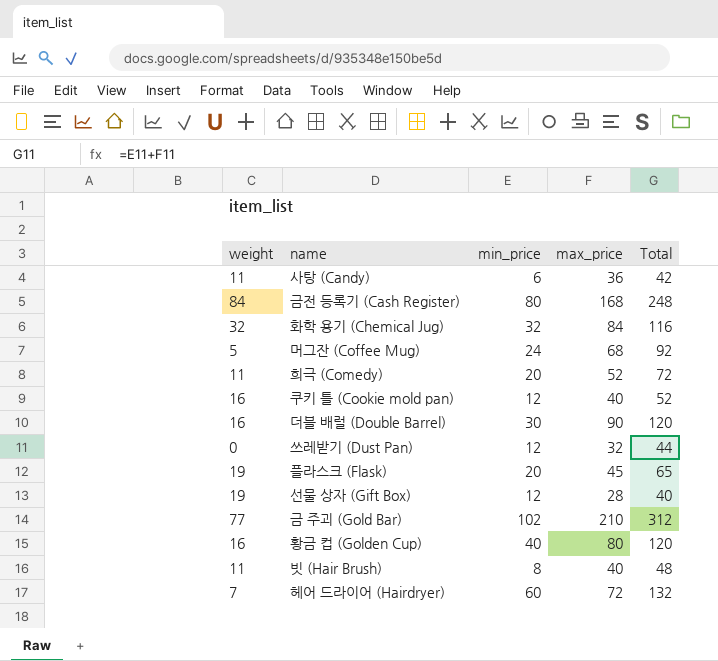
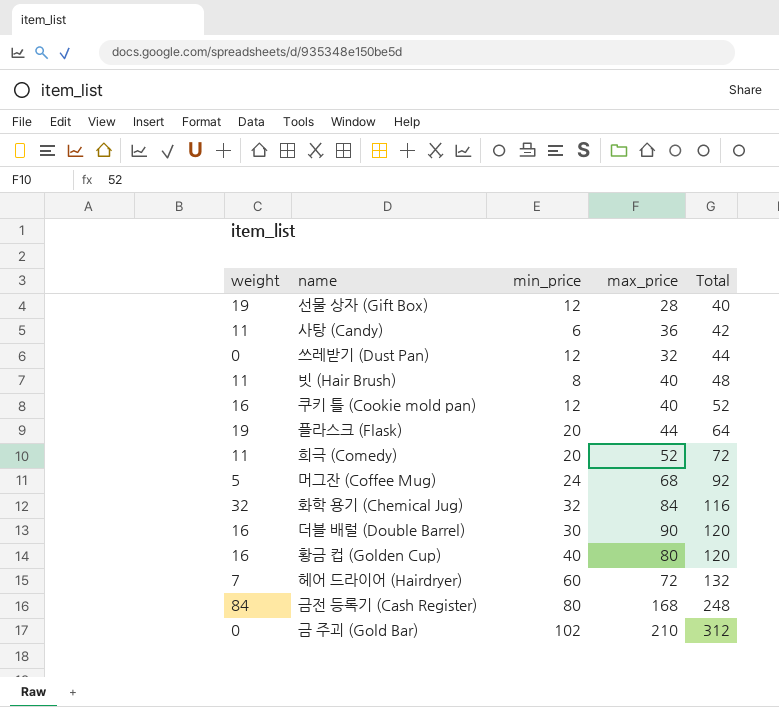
row order: none -> Total ascending
플라스크 (Flask) | max_price: 45 -> 44
플라스크 (Flask) | Total: 65 -> 64
금 주괴 (Gold Bar) | weight: 77 -> 0

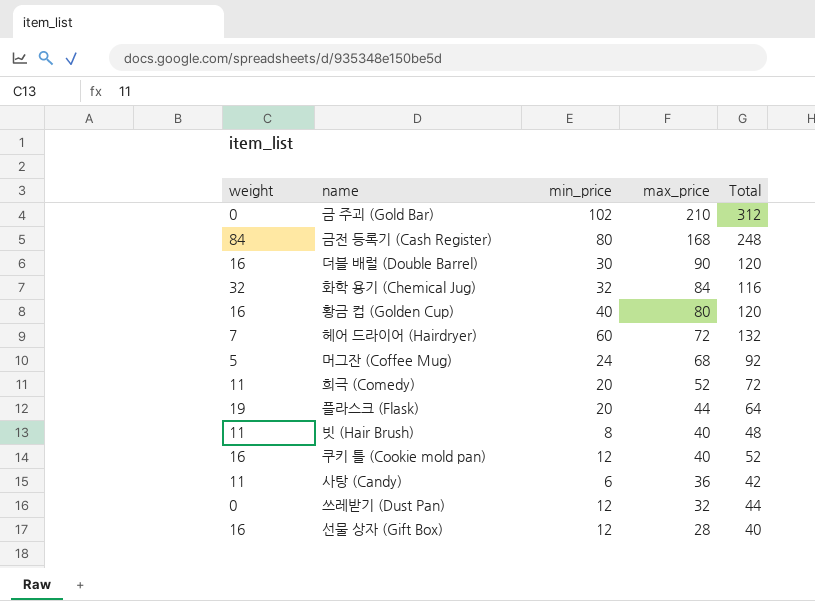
row order: Total ascending -> max_price descending
선물 상자 (Gift Box) | weight: 19 -> 16

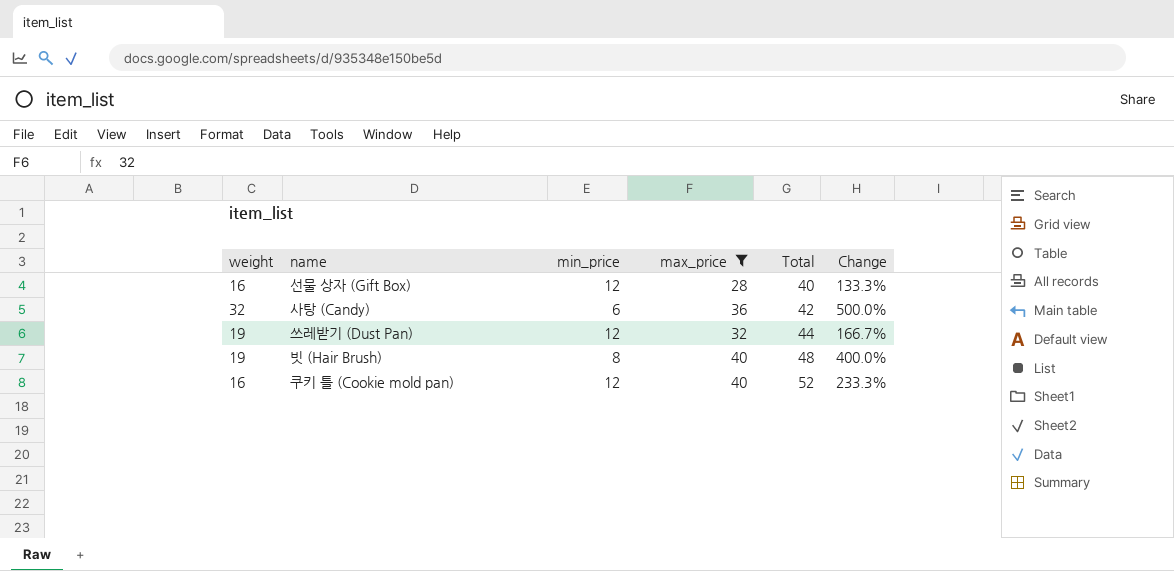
filter: none -> max_price <= 40
row order: max_price descending -> Total ascending
column Change | formula: none -> ([max_price] - [min_price]) / [min_price]
사탕 (Candy) | weight: 11 -> 32
쓰레받기 (Dust Pan) | weight: 0 -> 19
빗 (Hair Brush) | weight: 11 -> 19

